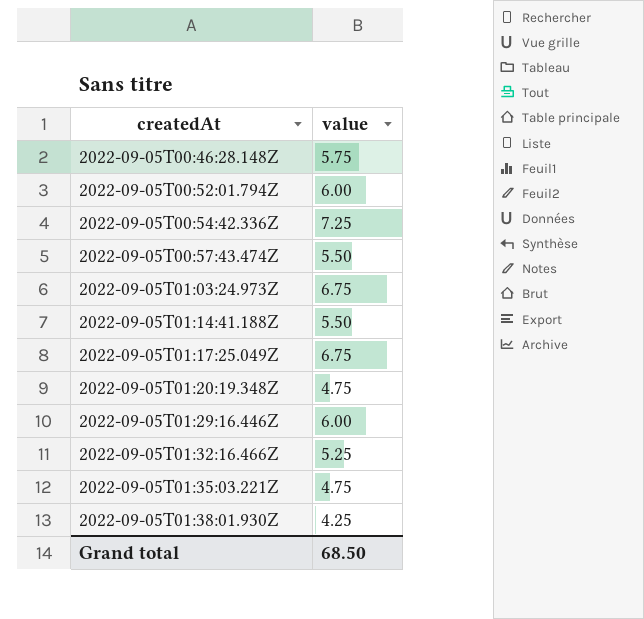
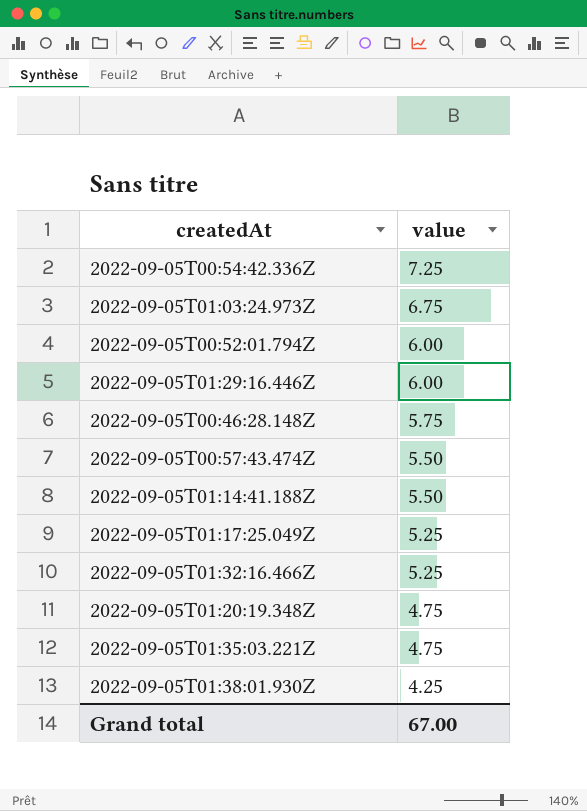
row order: createdAt ascending -> value descending
2022-09-05T01:17:25.049Z | value: 6.75 -> 5.25
Grand total | value: 68.50 -> 67.00

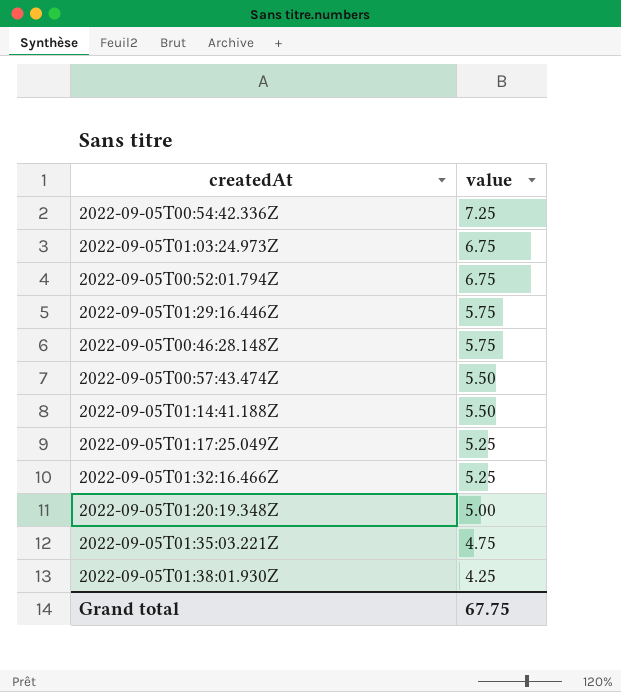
2022-09-05T00:52:01.794Z | value: 6.00 -> 6.75
2022-09-05T01:29:16.446Z | value: 6.00 -> 5.75
2022-09-05T01:20:19.348Z | value: 4.75 -> 5.00
Grand total | value: 67.00 -> 67.75

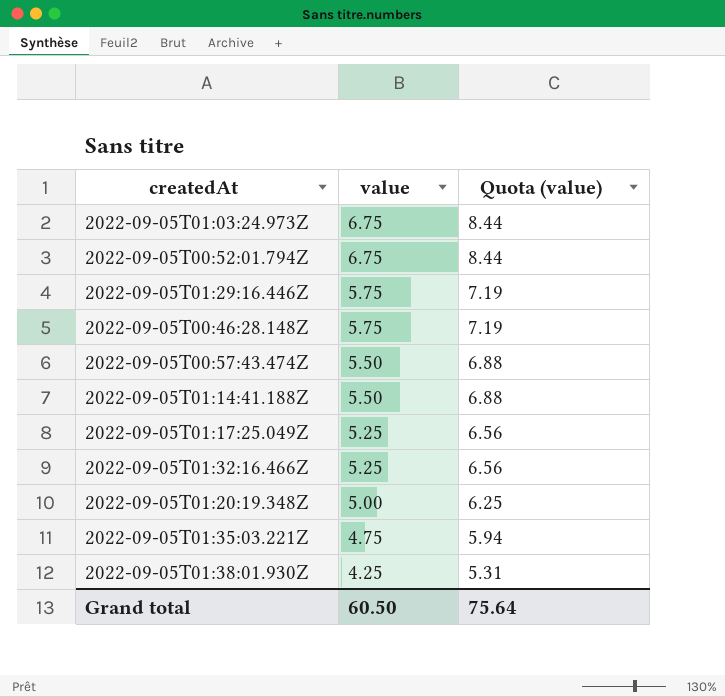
column Quota (value) | formula: none -> [value] * 1.25
row 2022-09-05T00:54:42.336Z: 7.25 -> none
Grand total | value: 67.75 -> 60.50

